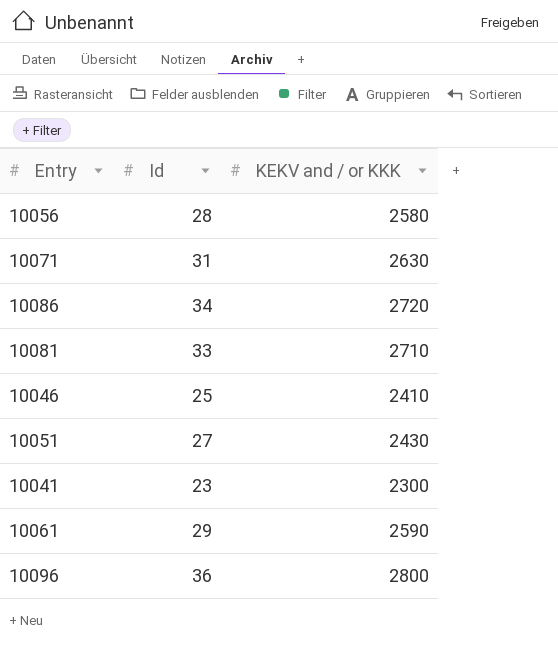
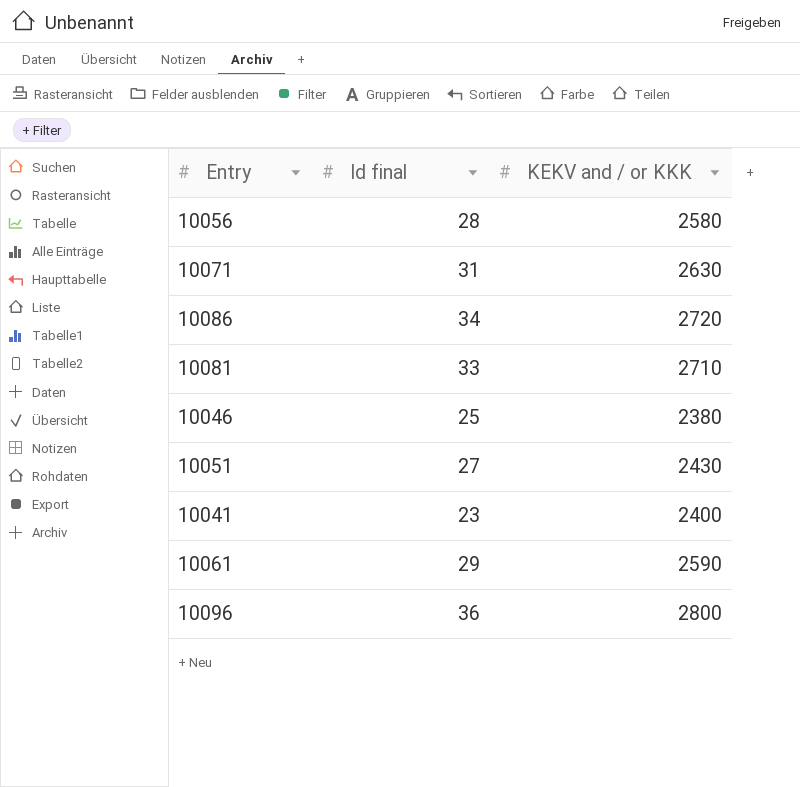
column name: Id -> Id final
10046 | KEKV and / or KKK: 2410 -> 2380
10041 | KEKV and / or KKK: 2300 -> 2400

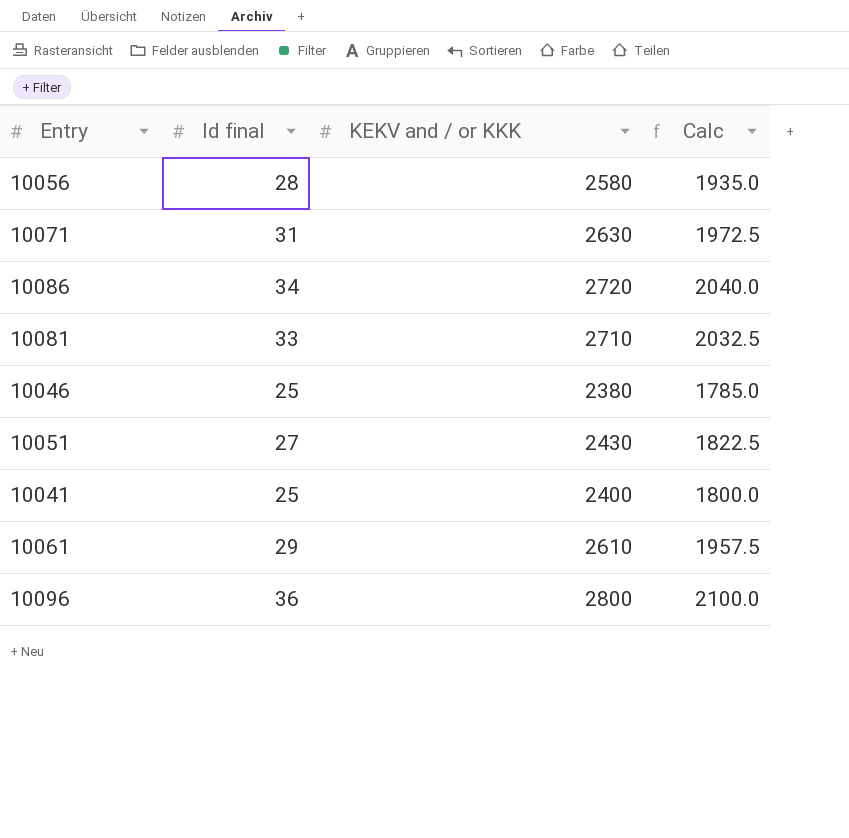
column Calc | formula: none -> [KEKV and / or KKK] * 0.75
10041 | Id final: 23 -> 25
10061 | KEKV and / or KKK: 2590 -> 2610

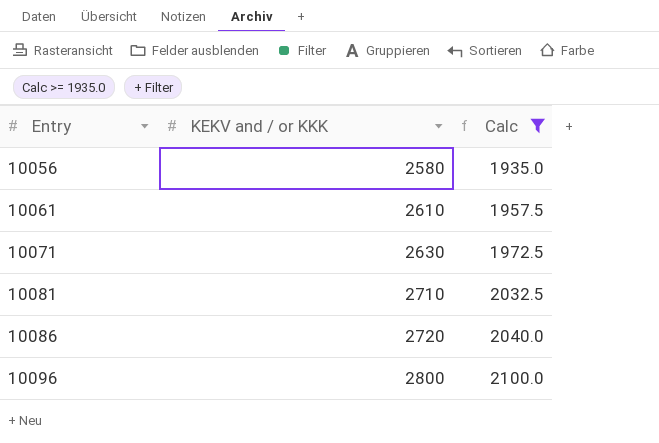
filter: none -> Calc >= 1935.0
row order: none -> Entry ascending
column Id final | position: 2 -> none

